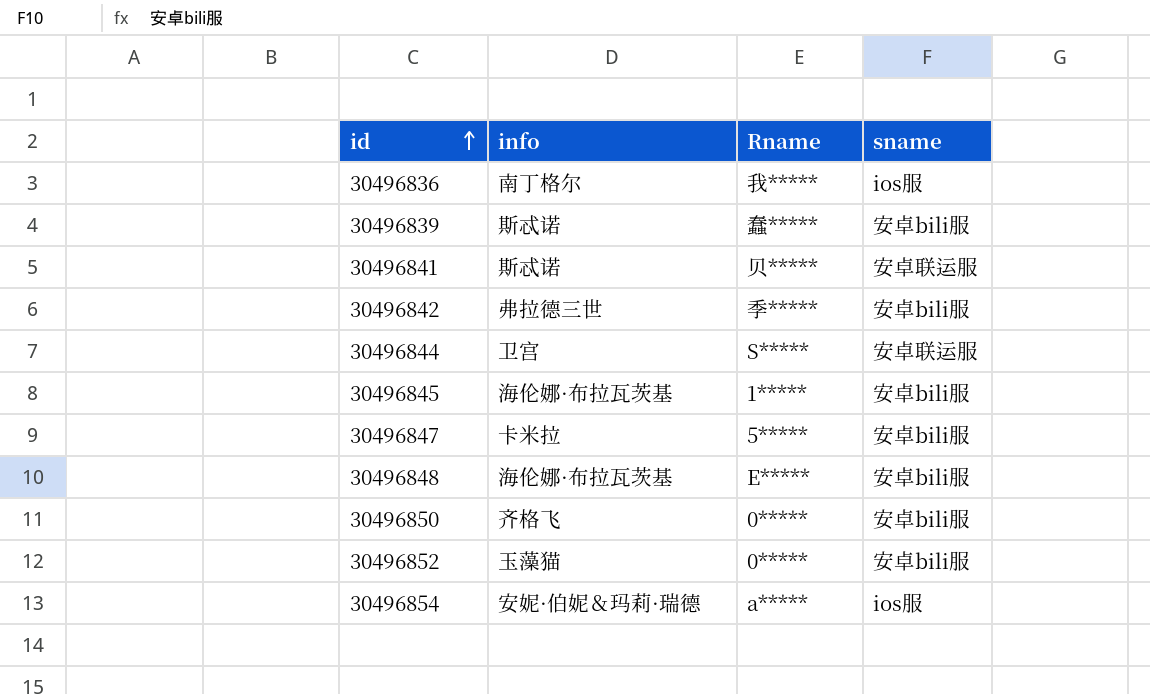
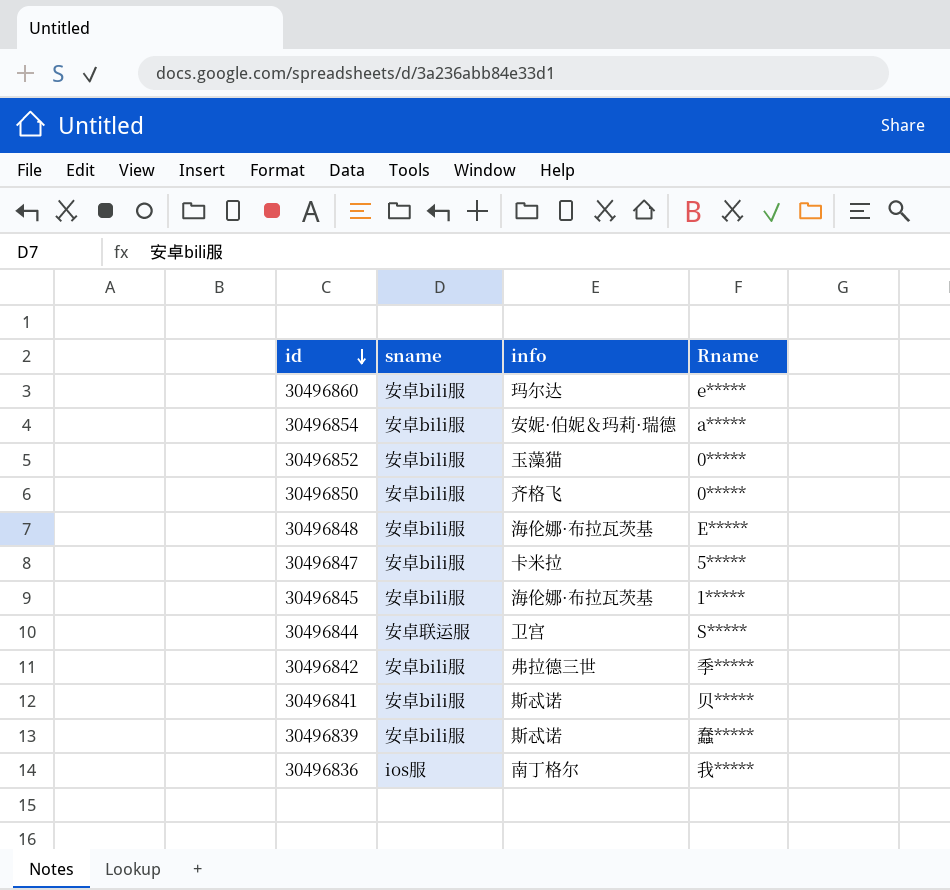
row order: id ascending -> id descending
column sname | position: 4 -> 2
row 30496860: none -> 安卓bili服 | 玛尔达 | e*****
30496854 | sname: ios服 -> 安卓bili服
30496841 | sname: 安卓联运服 -> 安卓bili服

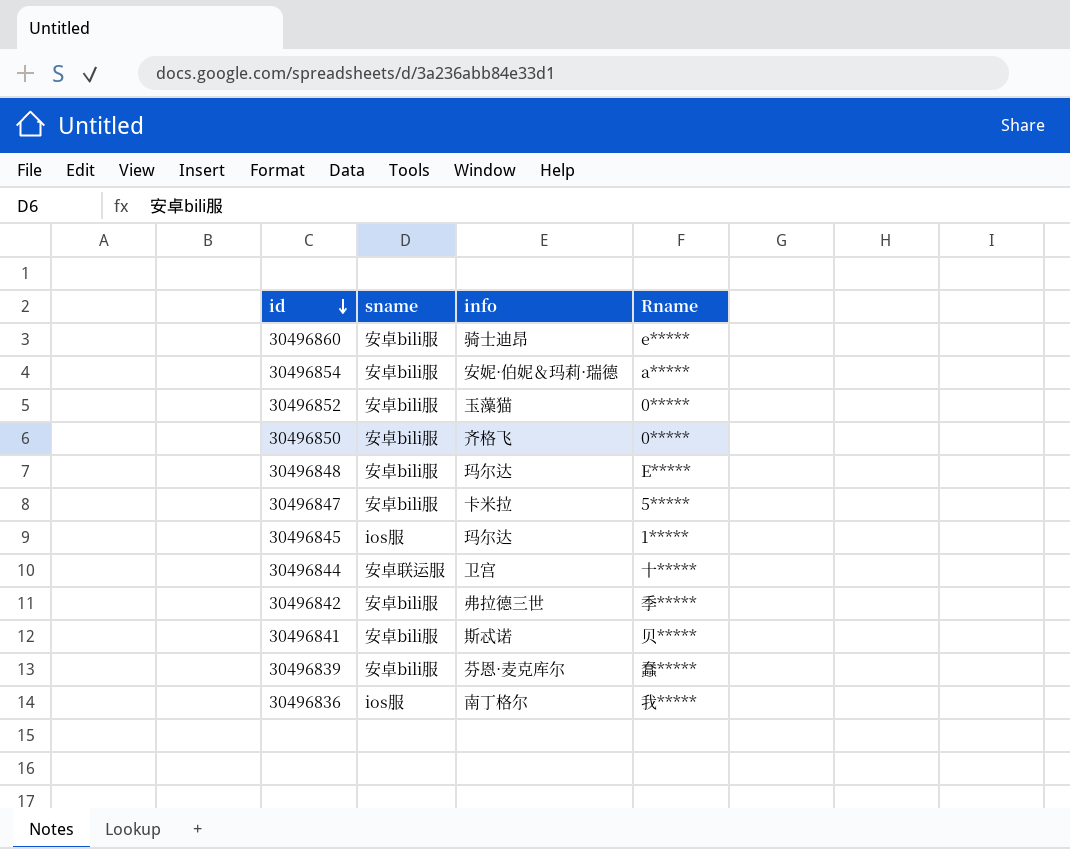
30496860 | info: 玛尔达 -> 骑士迪昂
30496848 | info: 海伦娜·布拉瓦茨基 -> 玛尔达
30496845 | sname: 安卓bili服 -> ios服
30496845 | info: 海伦娜·布拉瓦茨基 -> 玛尔达
30496844 | Rname: S***** -> 十*****
30496839 | info: 斯忒诺 -> 芬恩·麦克库尔

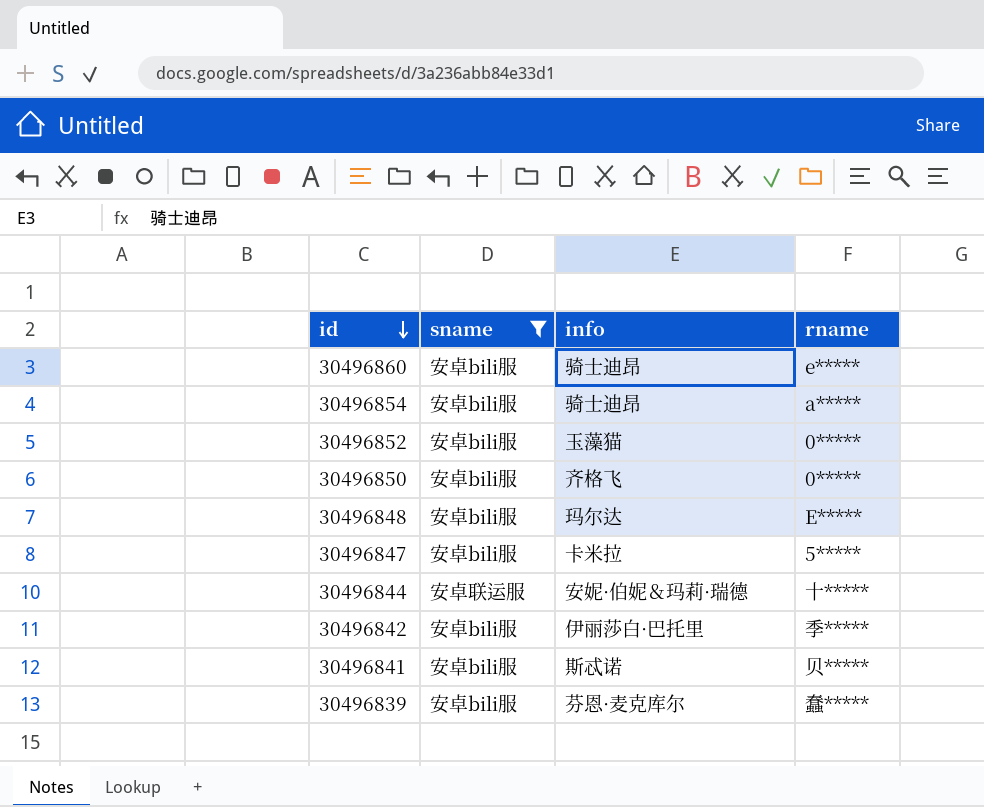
filter: none -> sname != ios服
column name: Rname -> rname
30496854 | info: 安妮·伯妮＆玛莉·瑞德 -> 骑士迪昂
30496844 | info: 卫宫 -> 安妮·伯妮＆玛莉·瑞德
30496842 | info: 弗拉德三世 -> 伊丽莎白·巴托里

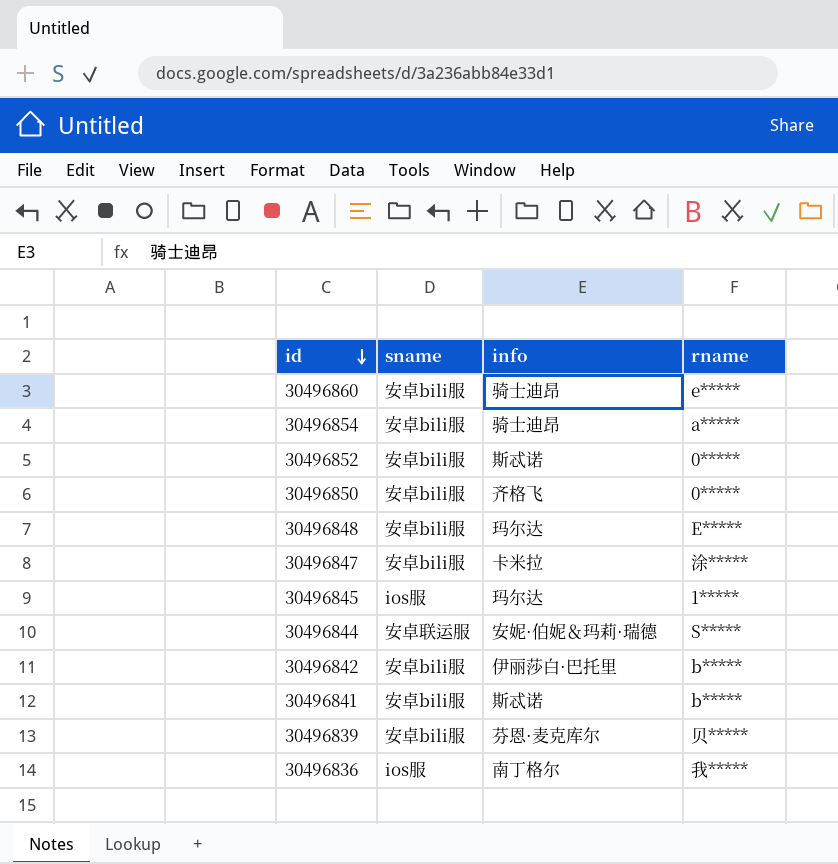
filter: sname != ios服 -> none
30496852 | info: 玉藻猫 -> 斯忒诺
30496847 | rname: 5***** -> 涂*****
30496844 | rname: 十***** -> S*****
30496842 | rname: 季***** -> b*****
30496841 | rname: 贝***** -> b*****
30496839 | rname: 蠢***** -> 贝*****

